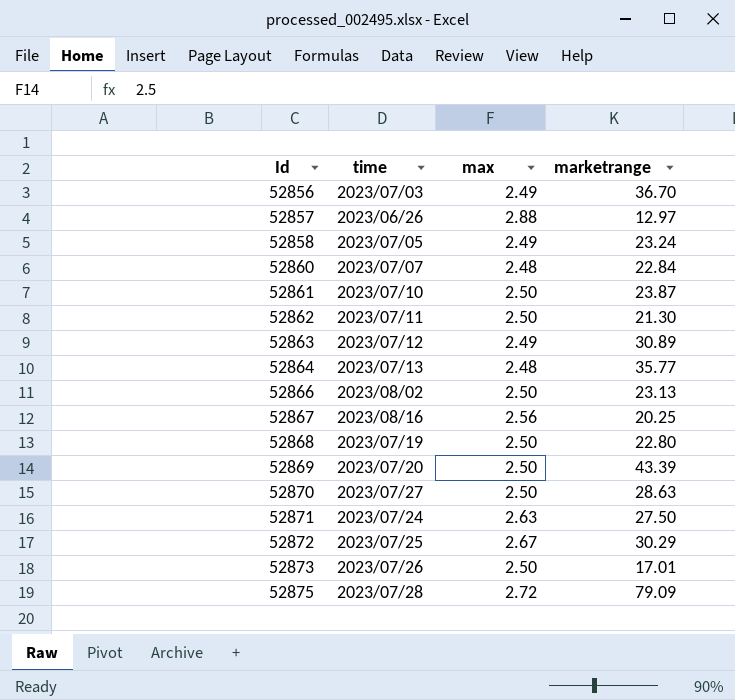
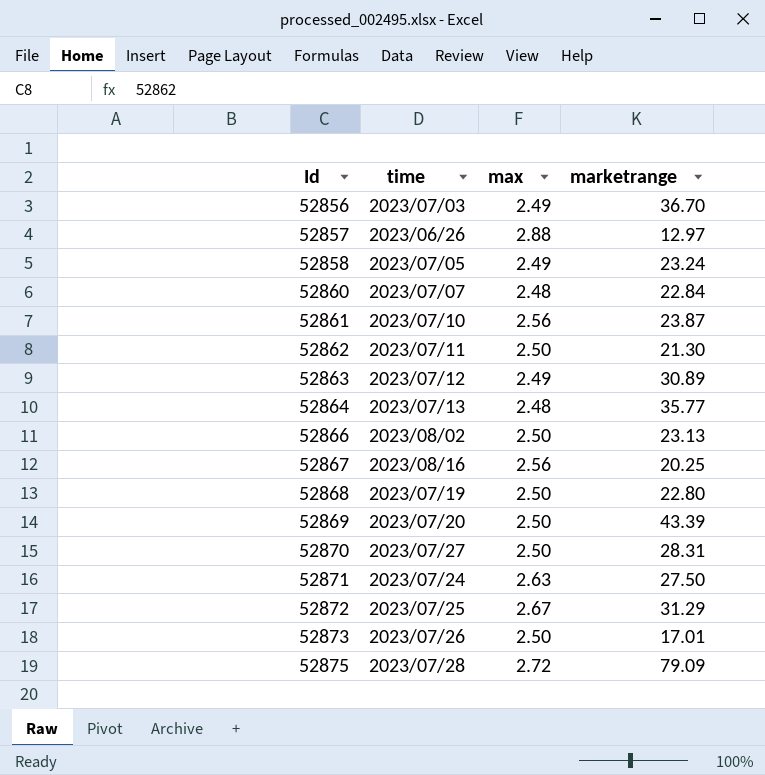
52861 | max: 2.50 -> 2.56
52870 | marketrange: 28.63 -> 28.31
52872 | marketrange: 30.29 -> 31.29

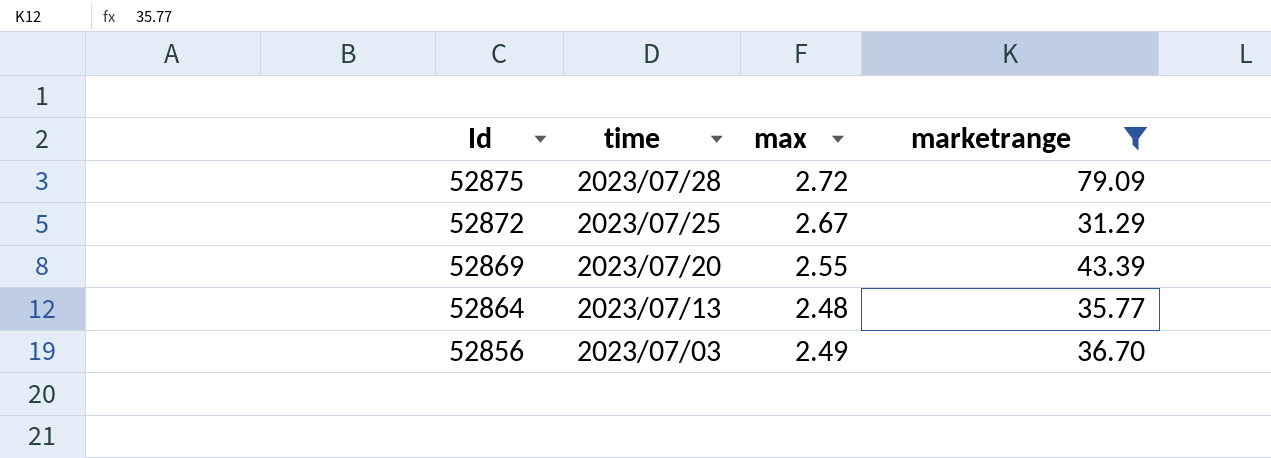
filter: none -> marketrange >= 31.29
row order: Id ascending -> Id descending
52869 | max: 2.50 -> 2.55

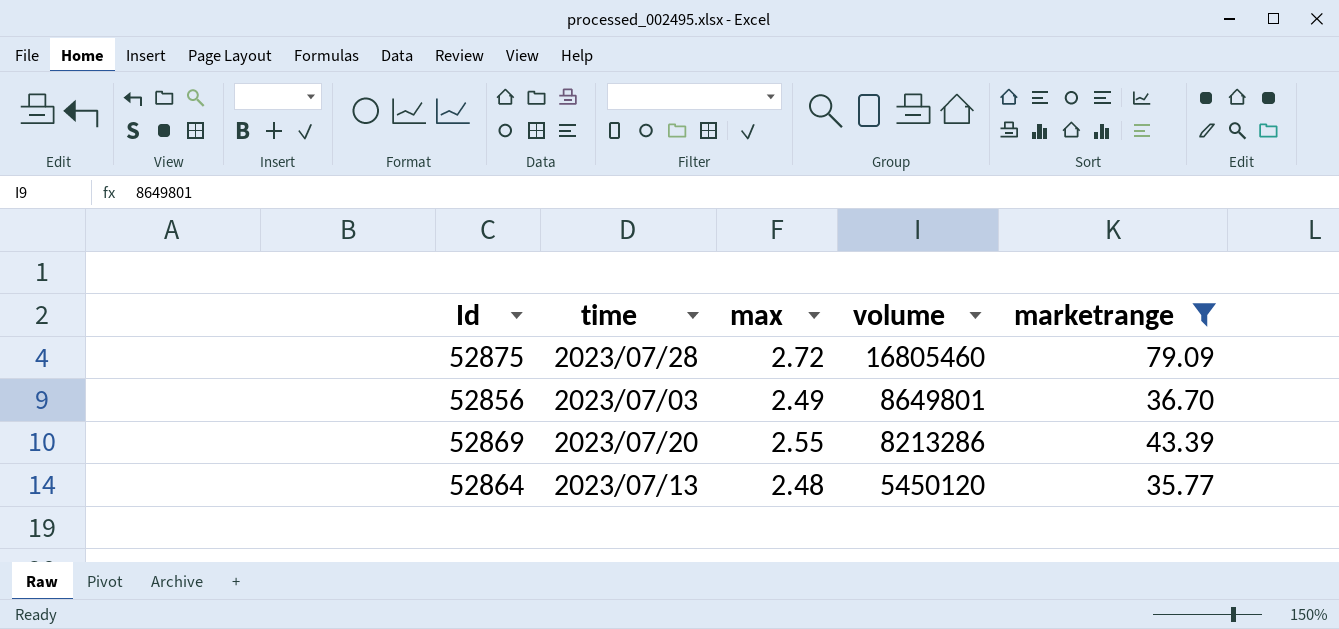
row order: Id descending -> volume descending
column volume | position: none -> 4
row 52872: 2023/07/25 | 2.67 | 31.29 -> none

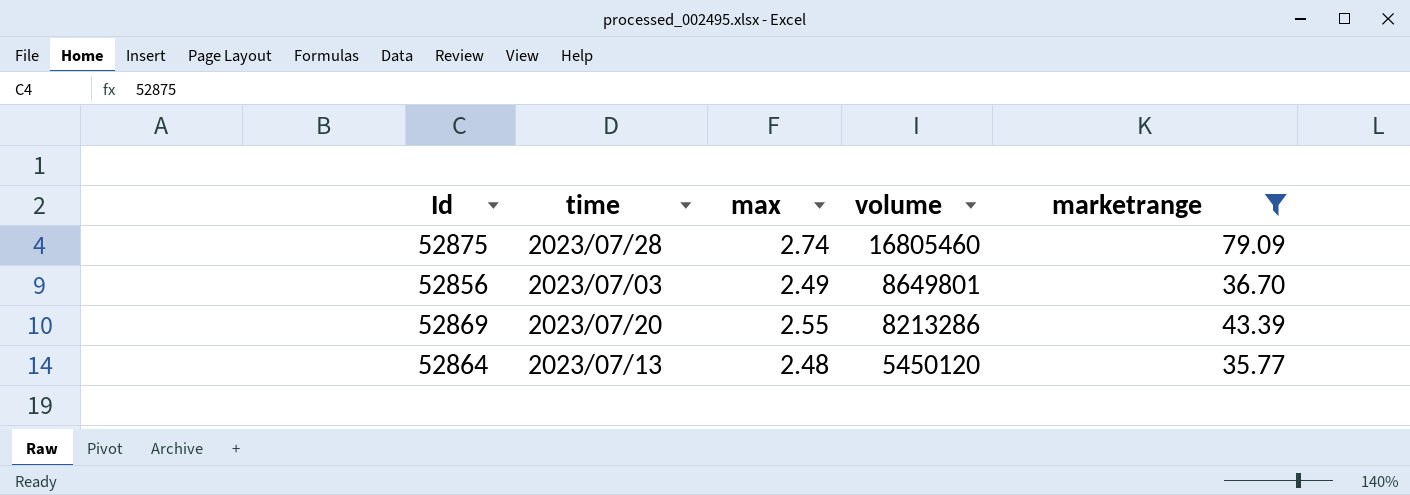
52875 | max: 2.72 -> 2.74

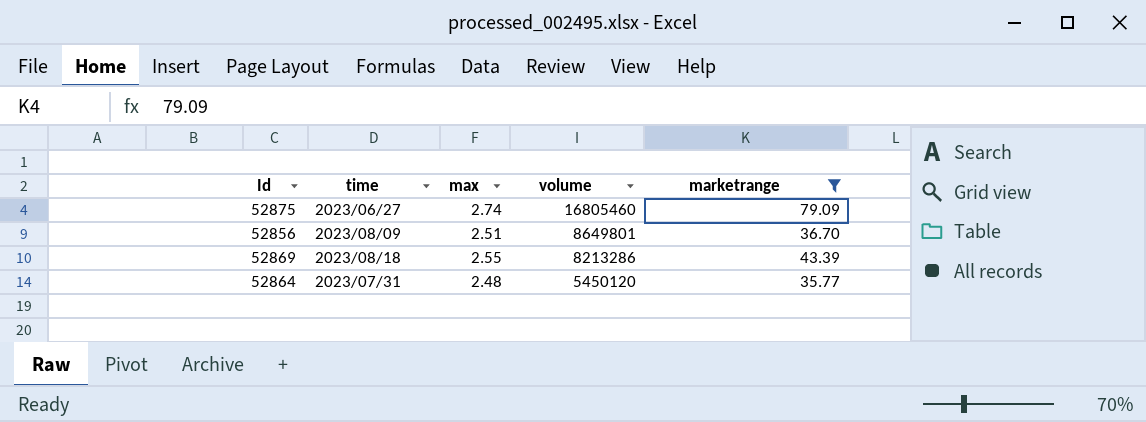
52875 | time: 2023/07/28 -> 2023/06/27
52856 | time: 2023/07/03 -> 2023/08/09
52856 | max: 2.49 -> 2.51
52869 | time: 2023/07/20 -> 2023/08/18
52864 | time: 2023/07/13 -> 2023/07/31

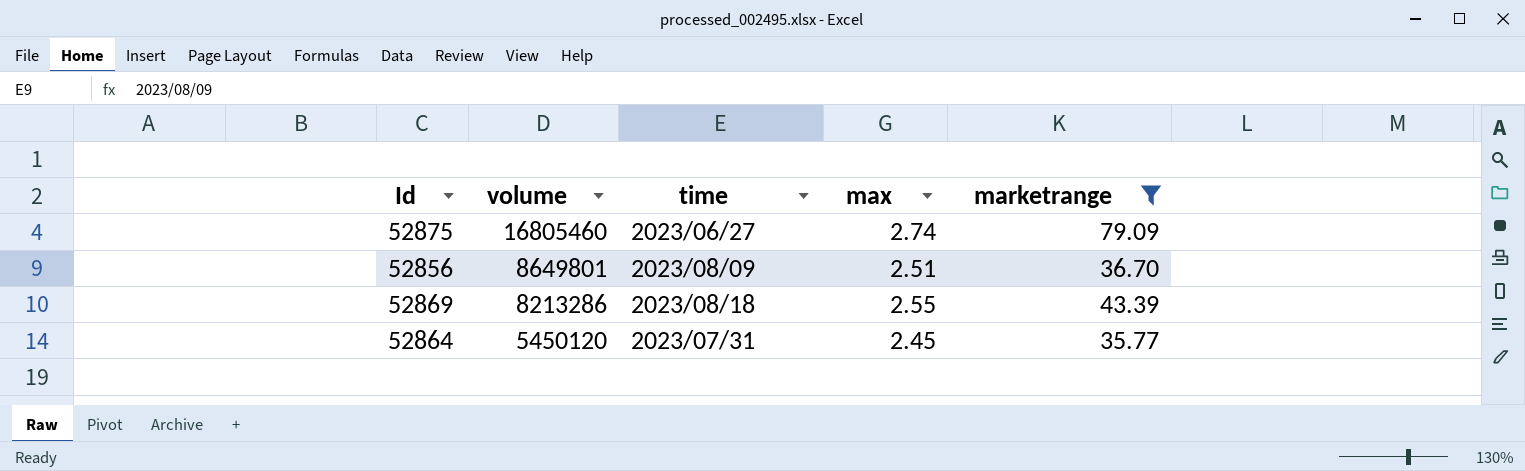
column volume | position: 4 -> 2
52864 | max: 2.48 -> 2.45

